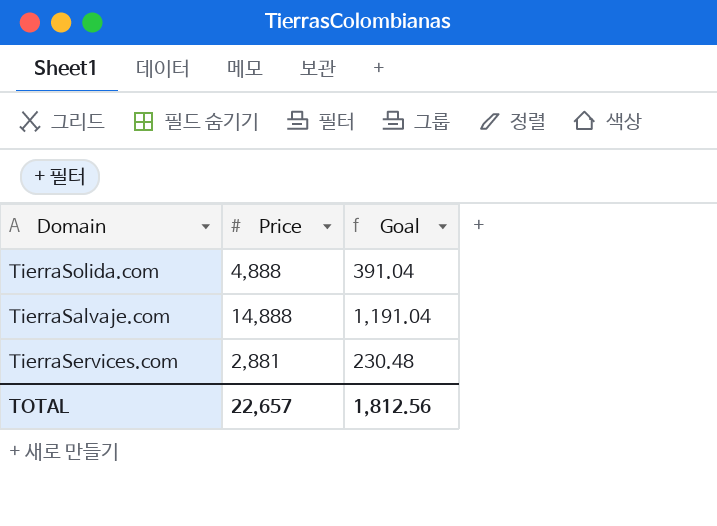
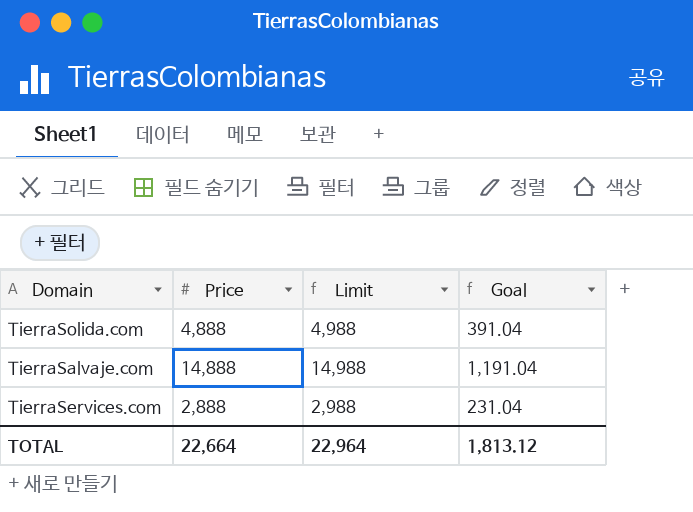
column Limit | formula: none -> [Price] + 100
TierraServices.com | Price: 2,881 -> 2,888
TierraServices.com | Goal: 230.48 -> 231.04
TOTAL | Price: 22,657 -> 22,664
TOTAL | Goal: 1,812.56 -> 1,813.12

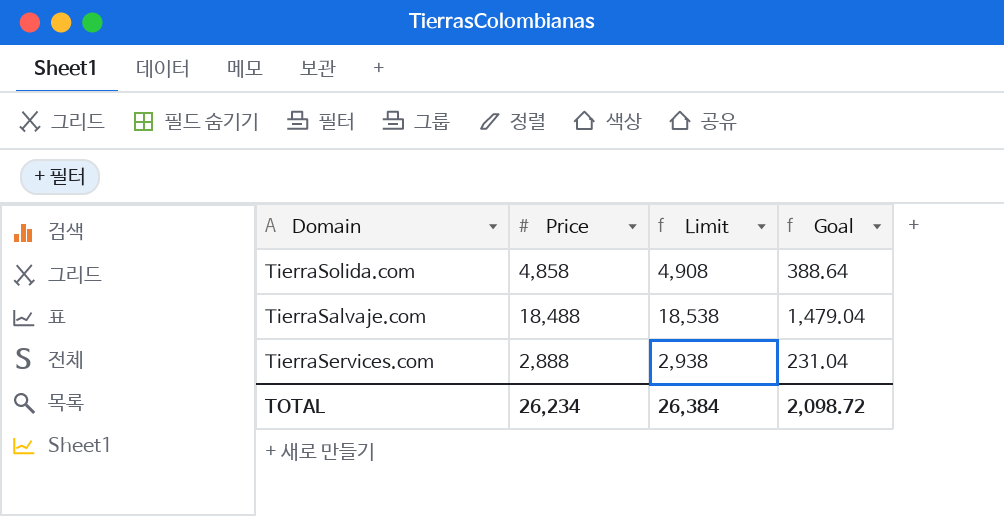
column Limit | formula: [Price] + 100 -> [Price] + 50
TierraSolida.com | Price: 4,888 -> 4,858
TierraSolida.com | Goal: 391.04 -> 388.64
TierraSalvaje.com | Price: 14,888 -> 18,488
TierraSalvaje.com | Goal: 1,191.04 -> 1,479.04
TOTAL | Price: 22,664 -> 26,234
TOTAL | Limit: 22,964 -> 26,384
TOTAL | Goal: 1,813.12 -> 2,098.72

